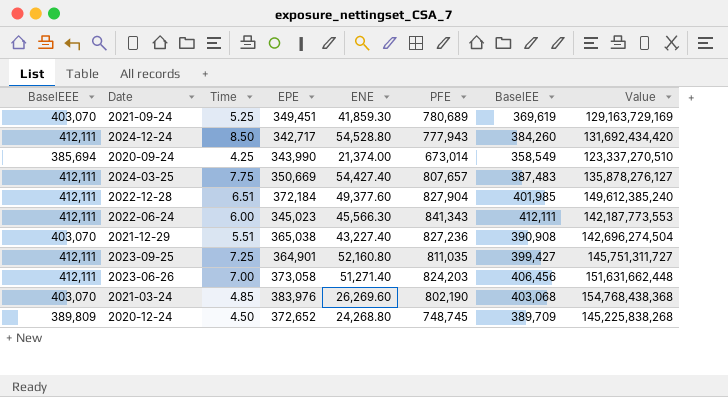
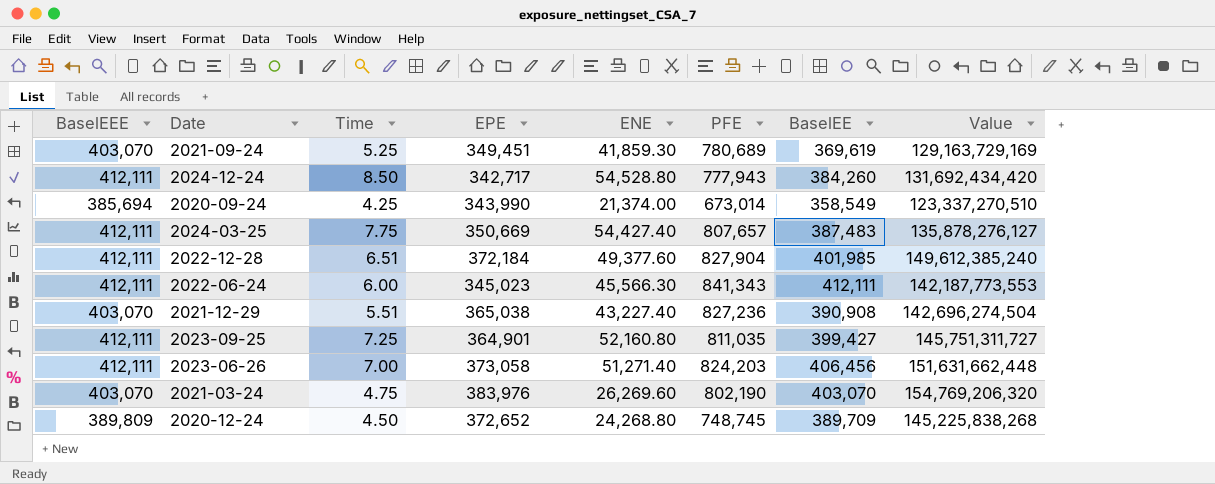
2021-03-24 | Time: 4.85 -> 4.75
2021-03-24 | BaselEE: 403,068 -> 403,070
2021-03-24 | Value: 154,768,438,368 -> 154,769,206,320

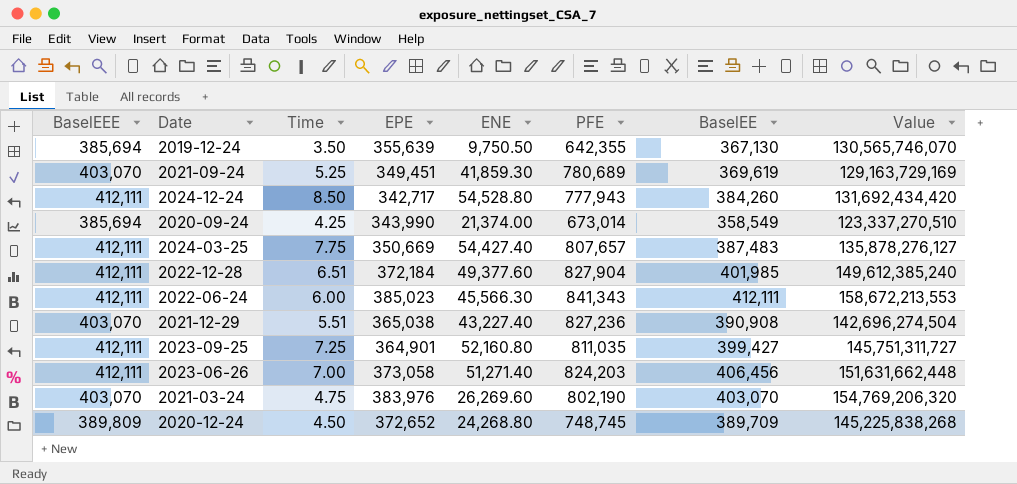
row 2019-12-24: none -> 385,694 | 3.50 | 355,639 | 9,750.50 | 642,355 | 367,130 | 130,565,746,070
2022-06-24 | EPE: 345,023 -> 385,023
2022-06-24 | Value: 142,187,773,553 -> 158,672,213,553

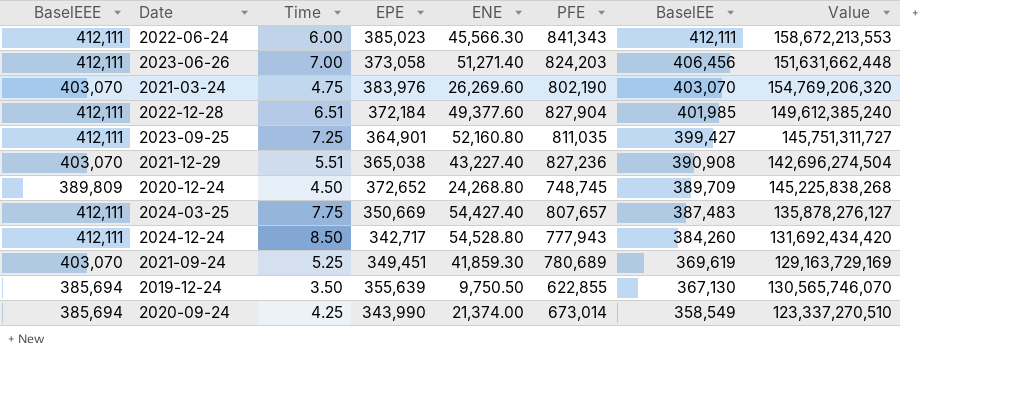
row order: none -> BaselEE descending
2019-12-24 | PFE: 642,355 -> 622,855

